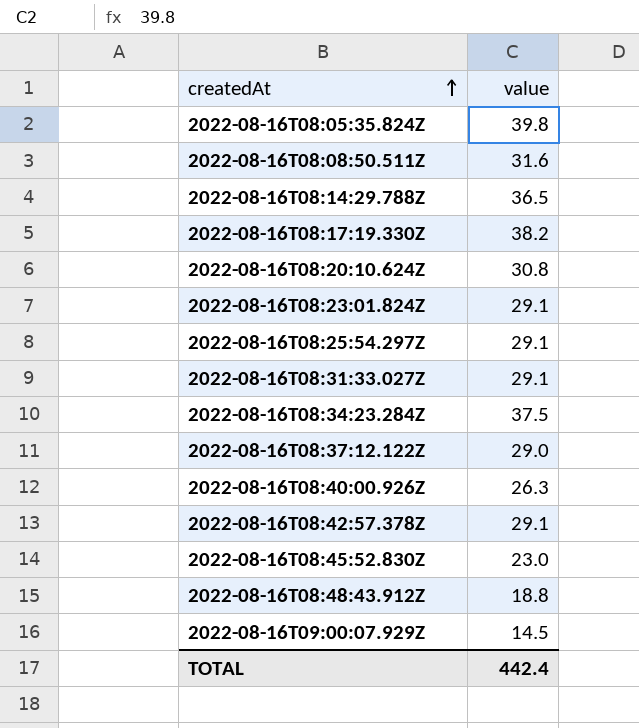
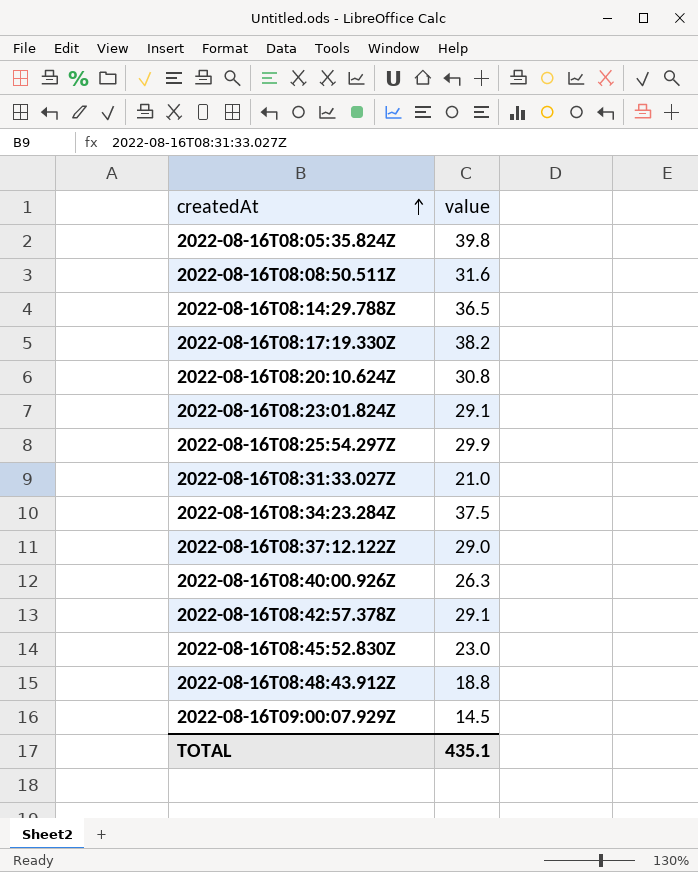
2022-08-16T08:25:54.297Z | value: 29.1 -> 29.9
2022-08-16T08:31:33.027Z | value: 29.1 -> 21.0
TOTAL | value: 442.4 -> 435.1

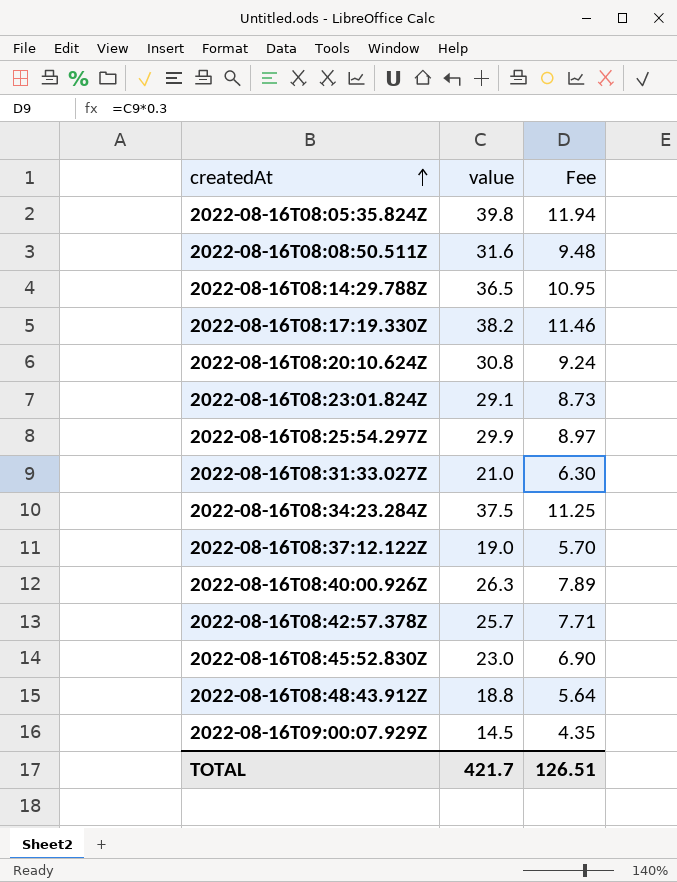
column Fee | formula: none -> [value] * 0.3
2022-08-16T08:37:12.122Z | value: 29.0 -> 19.0
2022-08-16T08:42:57.378Z | value: 29.1 -> 25.7
TOTAL | value: 435.1 -> 421.7

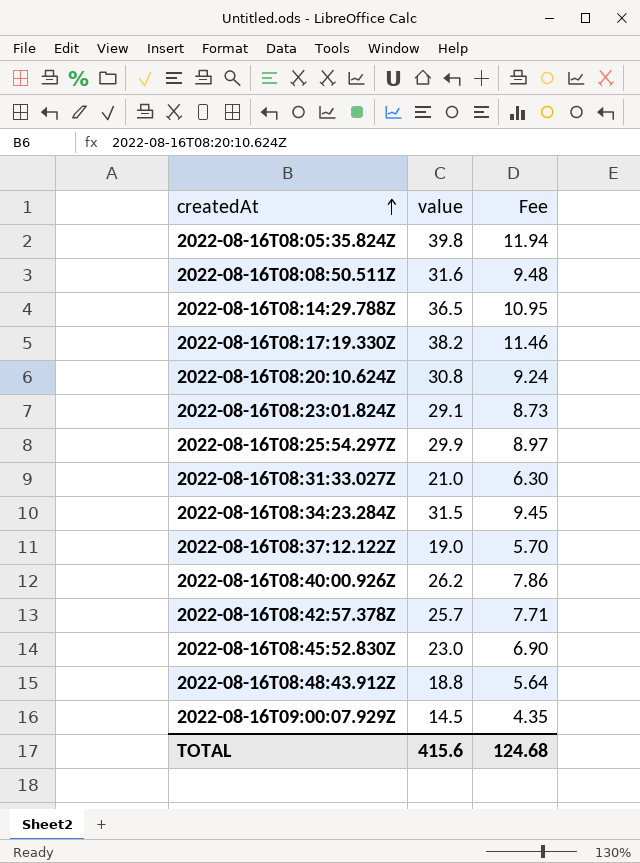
2022-08-16T08:34:23.284Z | value: 37.5 -> 31.5
2022-08-16T08:34:23.284Z | Fee: 11.25 -> 9.45
2022-08-16T08:40:00.926Z | value: 26.3 -> 26.2
2022-08-16T08:40:00.926Z | Fee: 7.89 -> 7.86
TOTAL | value: 421.7 -> 415.6
TOTAL | Fee: 126.51 -> 124.68

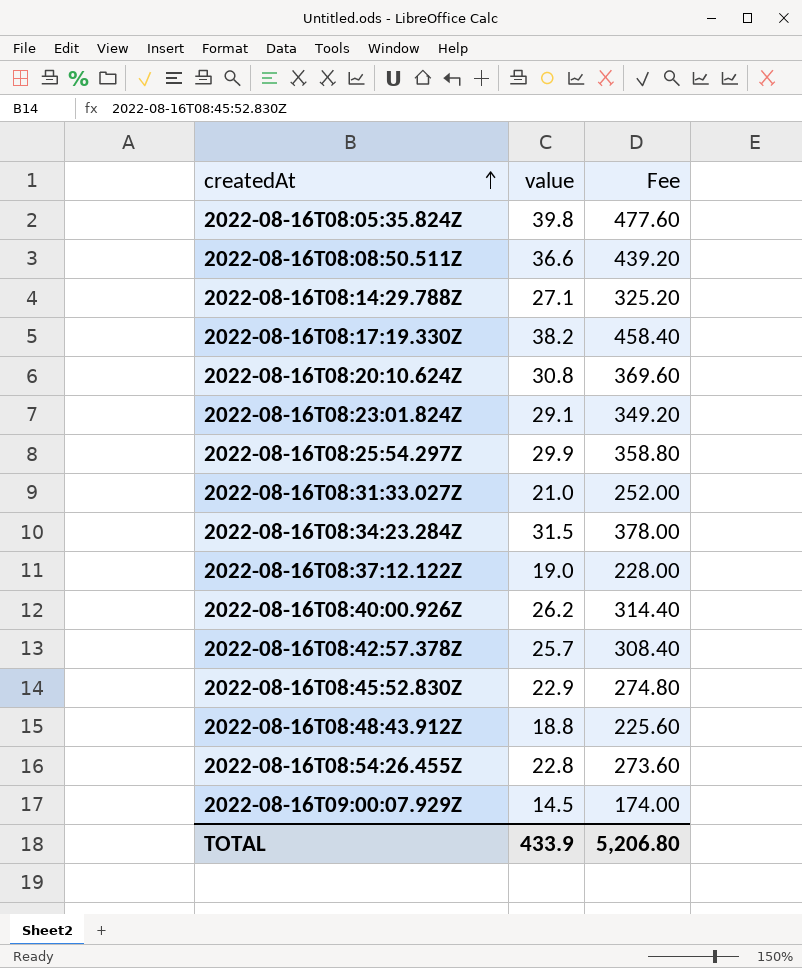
column Fee | formula: [value] * 0.3 -> [value] * 12
2022-08-16T08:08:50.511Z | value: 31.6 -> 36.6
2022-08-16T08:14:29.788Z | value: 36.5 -> 27.1
2022-08-16T08:45:52.830Z | value: 23.0 -> 22.9
row 2022-08-16T08:54:26.455Z: none -> 22.8 | 273.60
TOTAL | value: 415.6 -> 433.9
TOTAL | Fee: 124.68 -> 5,206.80

